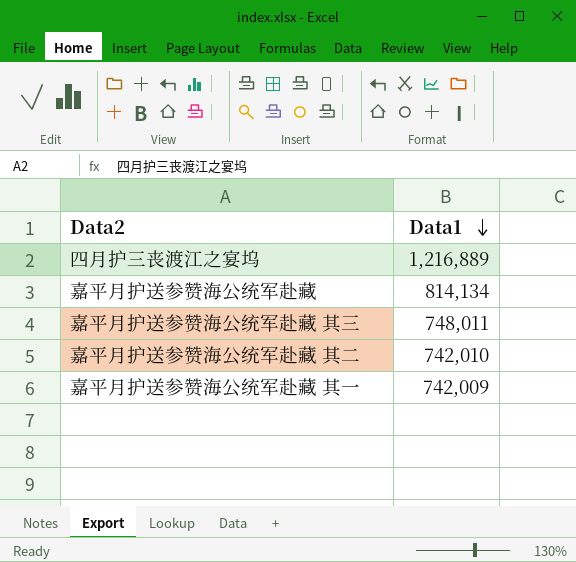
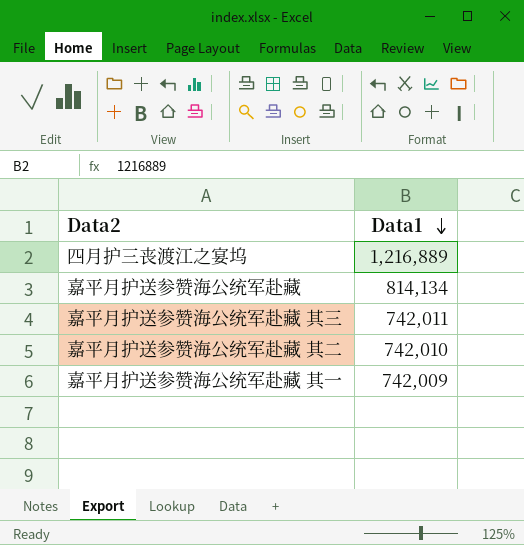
嘉平月护送参赞海公统军赴藏 其三 | Data1: 748,011 -> 742,011

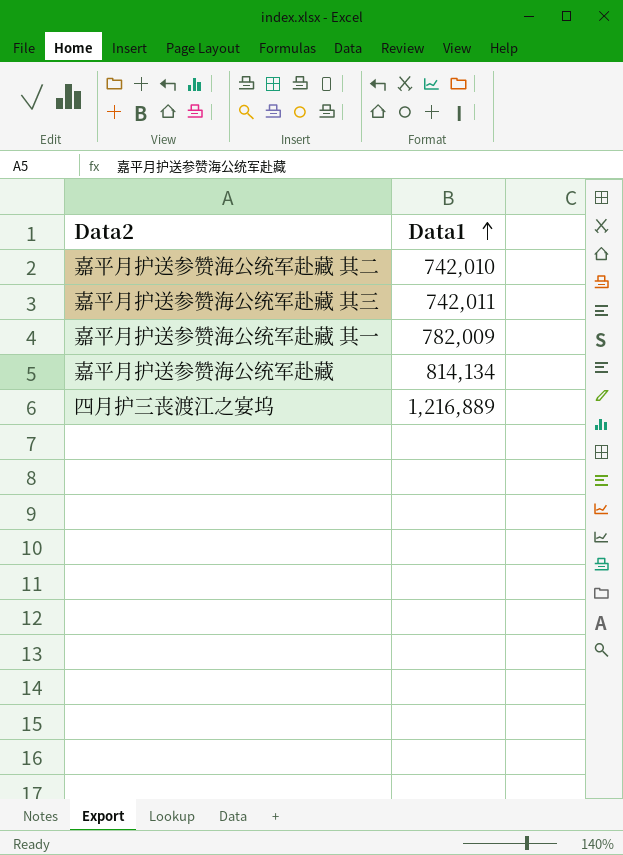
row order: Data1 descending -> Data1 ascending
嘉平月护送参赞海公统军赴藏 其一 | Data1: 742,009 -> 782,009

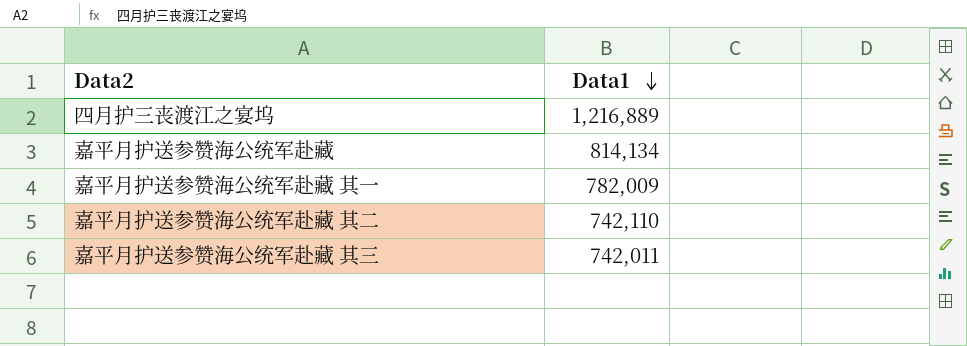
row order: Data1 ascending -> Data1 descending
嘉平月护送参赞海公统军赴藏 其二 | Data1: 742,010 -> 742,110

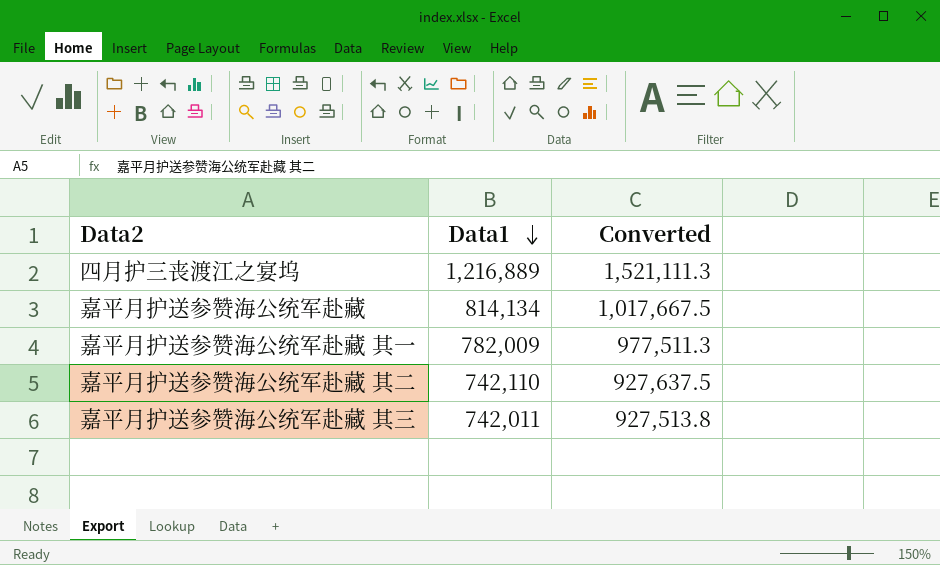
column Converted | formula: none -> [Data1] * 1.25

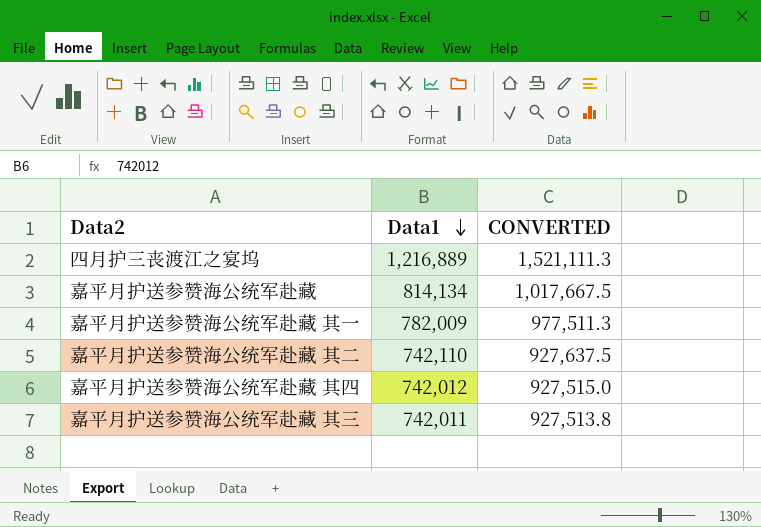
column name: Converted -> CONVERTED
row 嘉平月护送参赞海公统军赴藏 其四: none -> 742,012 | 927,515.0

